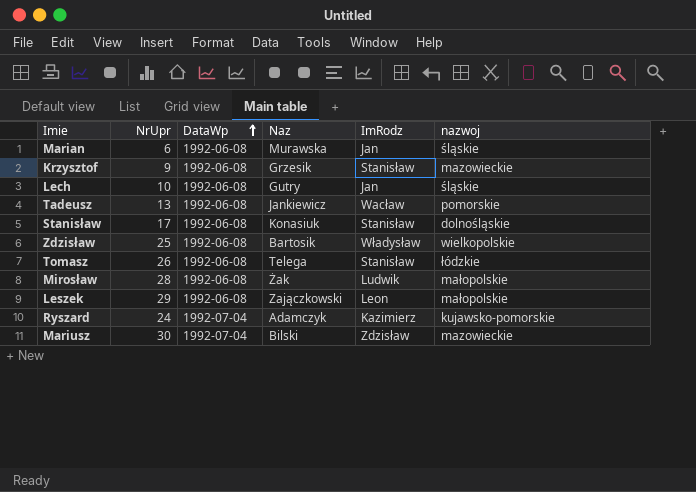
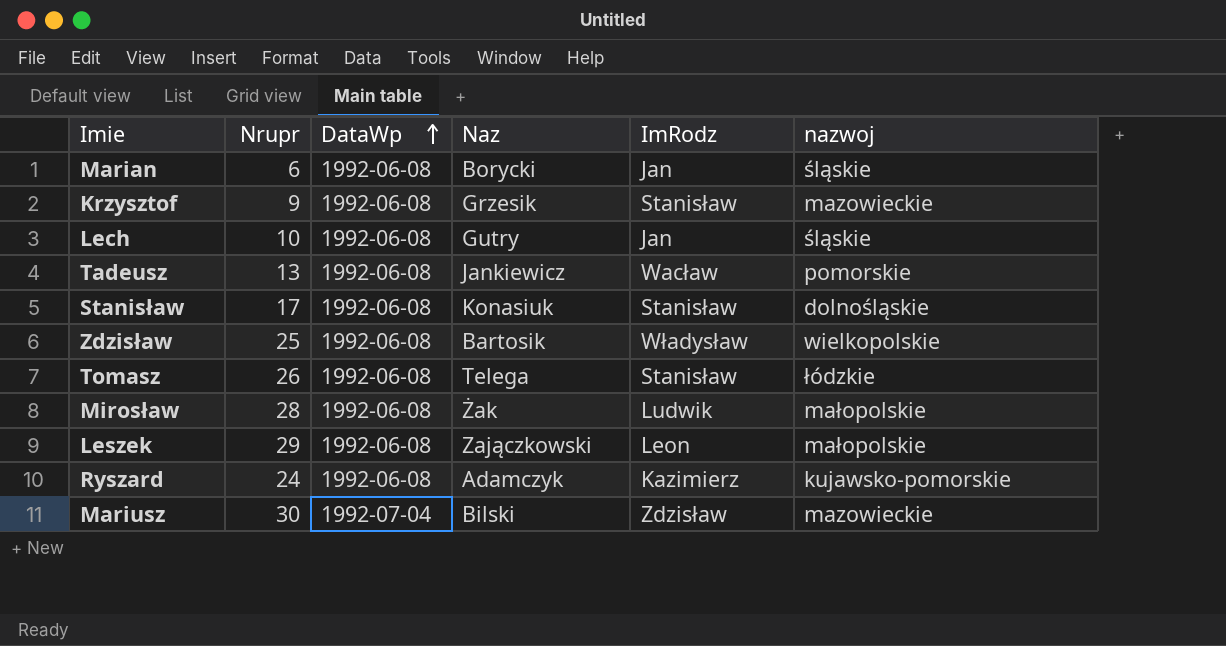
column name: NrUpr -> Nrupr
Marian | Naz: Murawska -> Borycki
Ryszard | DataWp: 1992-07-04 -> 1992-06-08

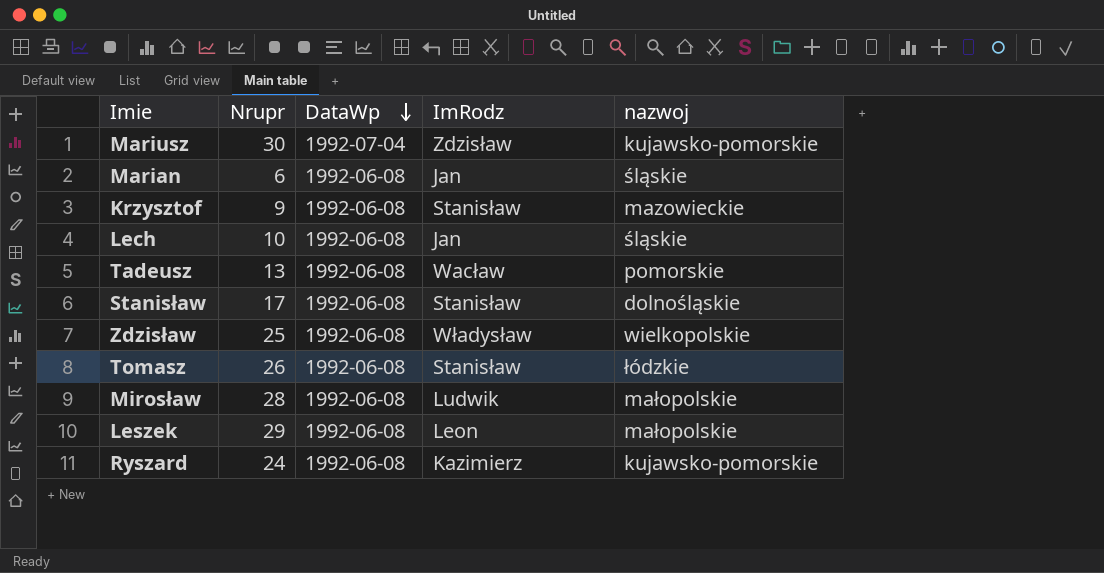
row order: DataWp ascending -> DataWp descending
column Naz | position: 4 -> none
Mariusz | nazwoj: mazowieckie -> kujawsko-pomorskie

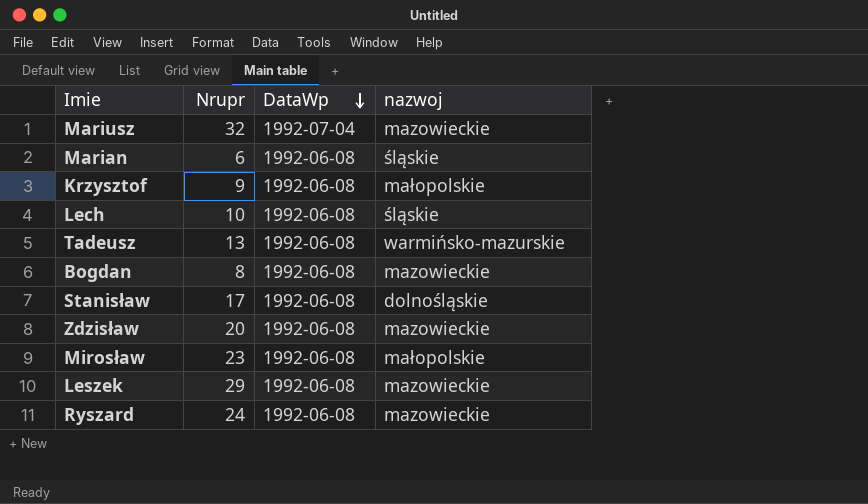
column ImRodz | position: 4 -> none
row Tomasz: 26 | 1992-06-08 | Stanisław | łódzkie -> none
Mariusz | Nrupr: 30 -> 32
Mariusz | nazwoj: kujawsko-pomorskie -> mazowieckie
Krzysztof | nazwoj: mazowieckie -> małopolskie
Tadeusz | nazwoj: pomorskie -> warmińsko-mazurskie
row Bogdan: none -> 8 | 1992-06-08 | mazowieckie
Zdzisław | Nrupr: 25 -> 20
Zdzisław | nazwoj: wielkopolskie -> mazowieckie
Mirosław | Nrupr: 28 -> 23
Leszek | nazwoj: małopolskie -> mazowieckie
Ryszard | nazwoj: kujawsko-pomorskie -> mazowieckie

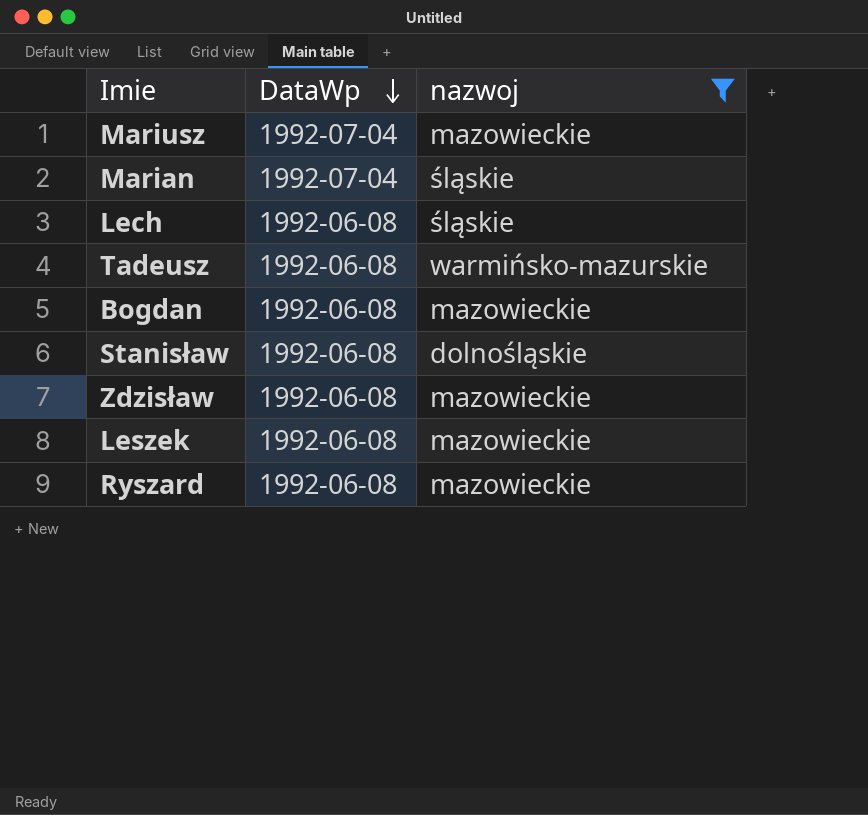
filter: none -> nazwoj != małopolskie
column Nrupr | position: 2 -> none
Marian | DataWp: 1992-06-08 -> 1992-07-04

